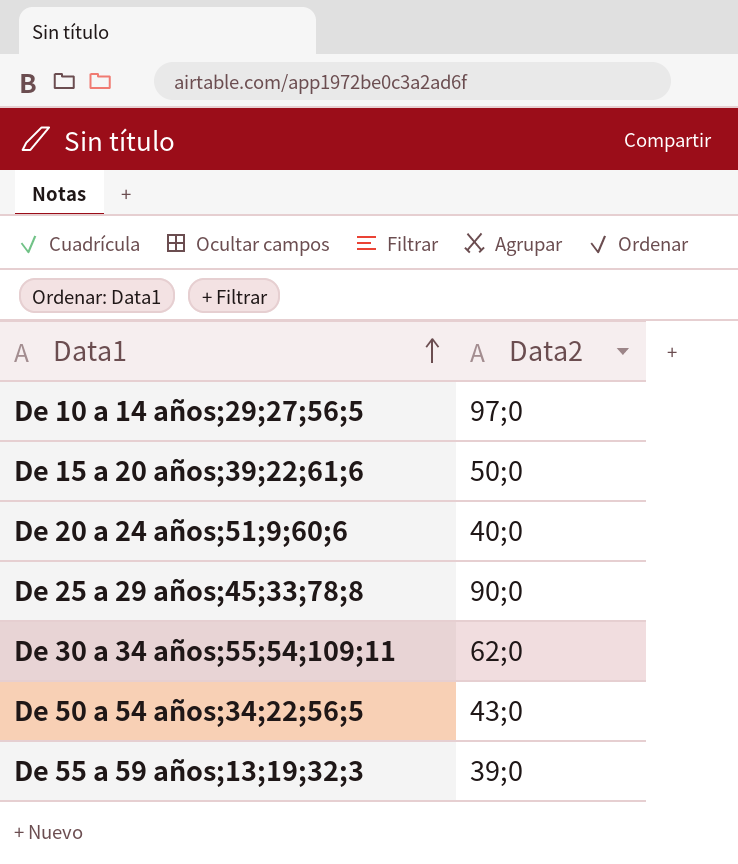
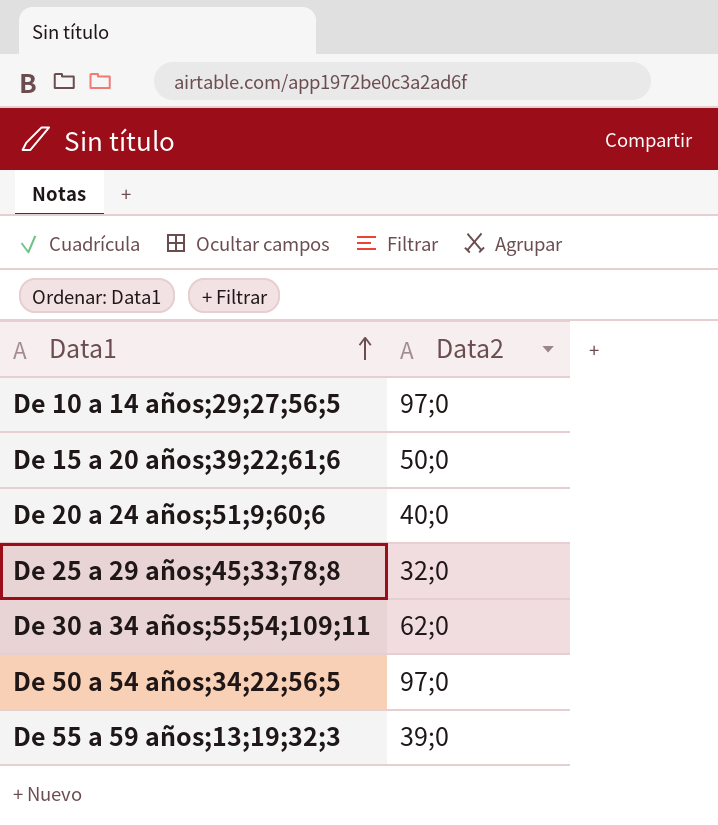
De 25 a 29 años;45;33;78;8 | Data2: 90;0 -> 32;0
De 50 a 54 años;34;22;56;5 | Data2: 43;0 -> 97;0

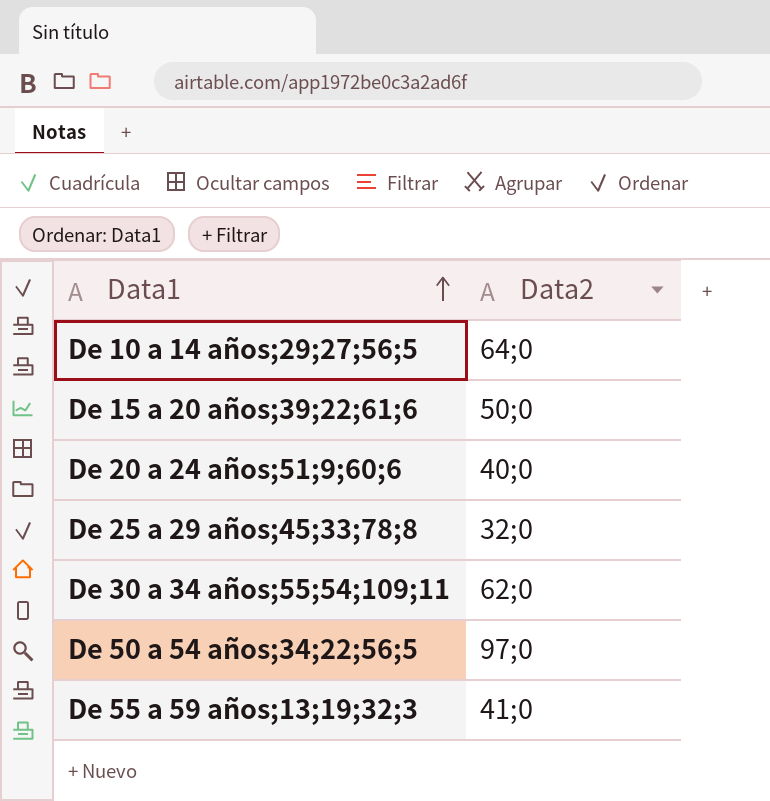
De 10 a 14 años;29;27;56;5 | Data2: 97;0 -> 64;0
De 55 a 59 años;13;19;32;3 | Data2: 39;0 -> 41;0

